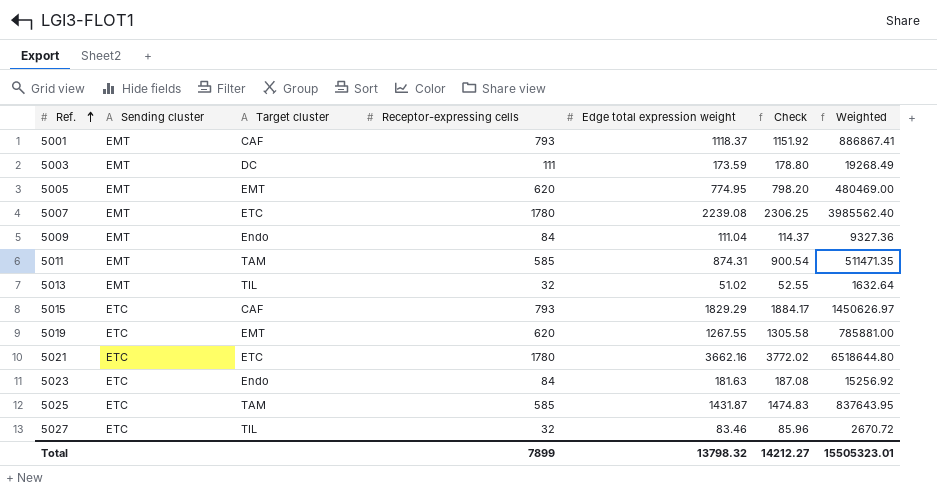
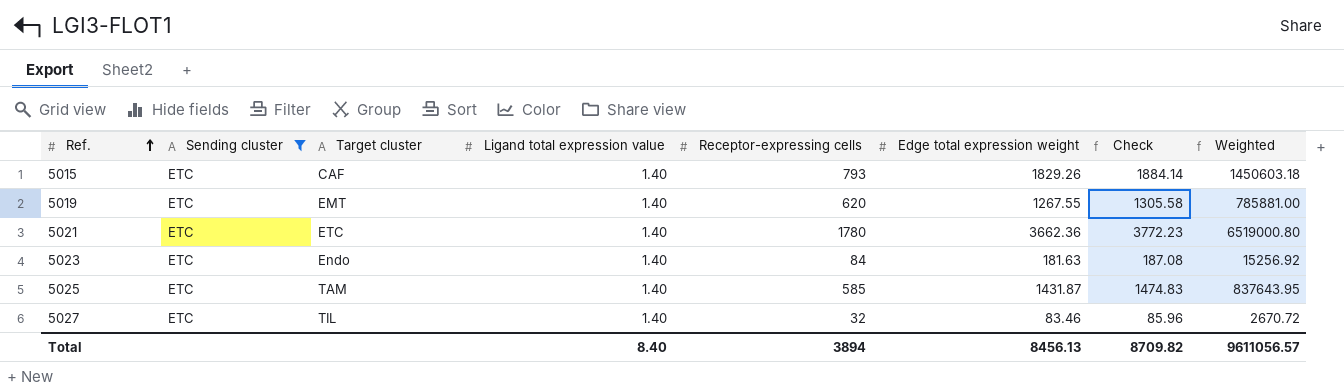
filter: none -> Sending cluster = ETC
column Ligand total expression value | position: none -> 4
5015 | Edge total expression weight: 1829.29 -> 1829.26
5015 | Check: 1884.17 -> 1884.14
5015 | Weighted: 1450626.97 -> 1450603.18
5021 | Edge total expression weight: 3662.16 -> 3662.36
5021 | Check: 3772.02 -> 3772.23
5021 | Weighted: 6518644.80 -> 6519000.80
Total | Receptor-expressing cells: 7899 -> 3894
Total | Edge total expression weight: 13798.32 -> 8456.13
Total | Check: 14212.27 -> 8709.82
Total | Weighted: 15505323.01 -> 9611056.57

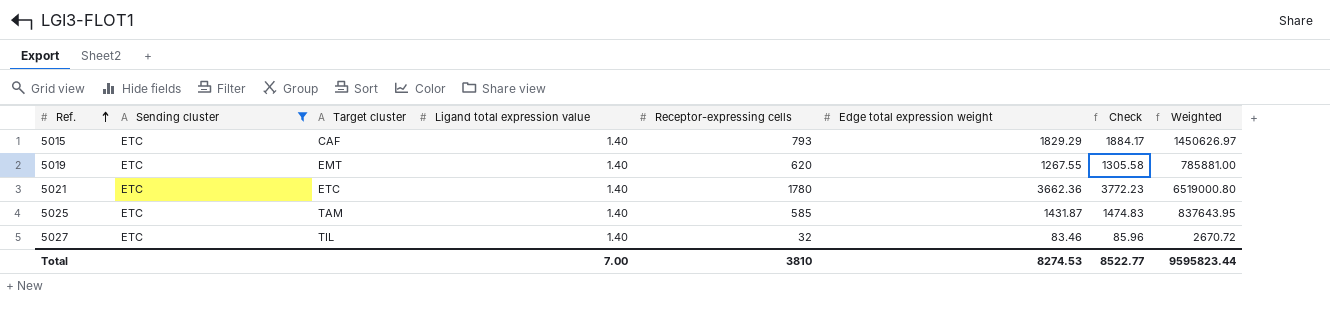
row 5023: ETC | Endo | 1.40 | 84 | 181.63 | 187.08 | 15256.92 -> none
5015 | Edge total expression weight: 1829.26 -> 1829.29
5015 | Check: 1884.14 -> 1884.17
5015 | Weighted: 1450603.18 -> 1450626.97
Total | Ligand total expression value: 8.40 -> 7.00
Total | Receptor-expressing cells: 3894 -> 3810
Total | Edge total expression weight: 8456.13 -> 8274.53
Total | Check: 8709.82 -> 8522.77
Total | Weighted: 9611056.57 -> 9595823.44

